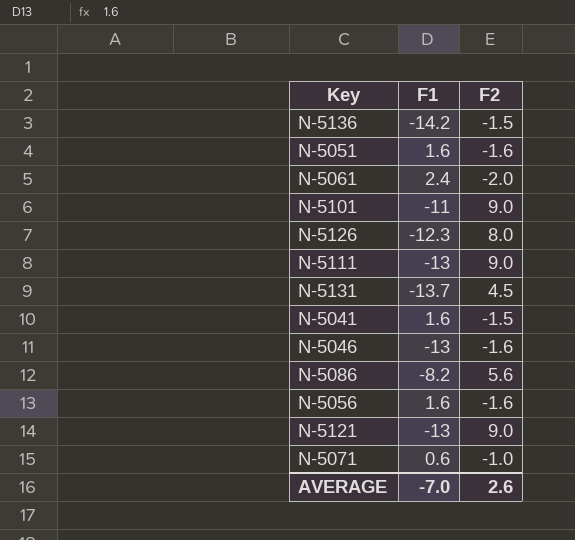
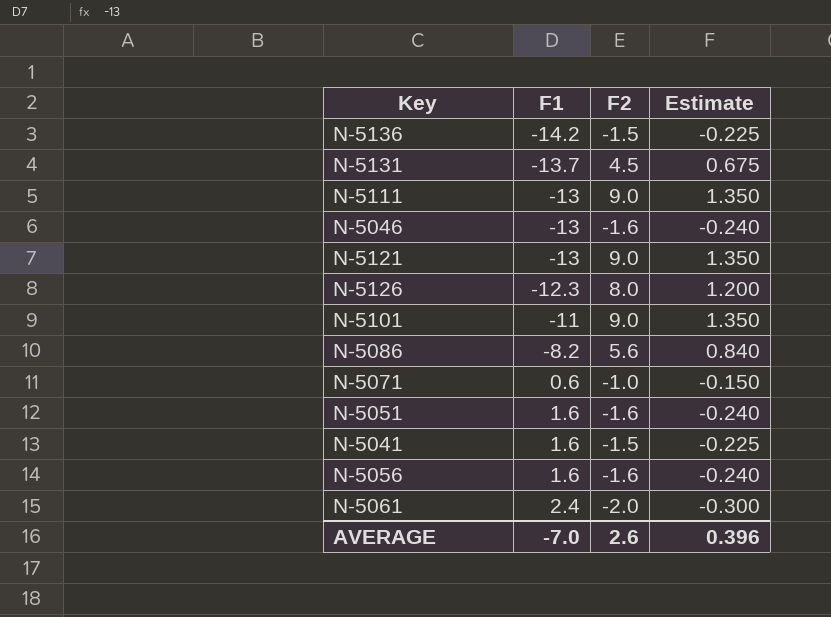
row order: none -> F1 ascending
column Estimate | formula: none -> [F2] * 0.15

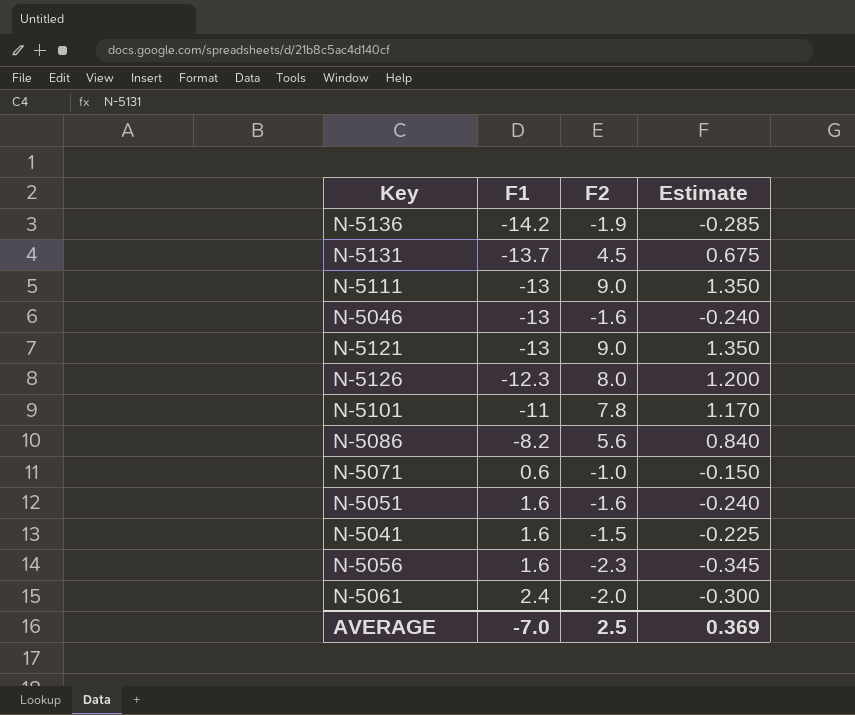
N-5136 | F2: -1.5 -> -1.9
N-5136 | Estimate: -0.225 -> -0.285
N-5101 | F2: 9.0 -> 7.8
N-5101 | Estimate: 1.350 -> 1.170
N-5056 | F2: -1.6 -> -2.3
N-5056 | Estimate: -0.240 -> -0.345
AVERAGE | F2: 2.6 -> 2.5
AVERAGE | Estimate: 0.396 -> 0.369

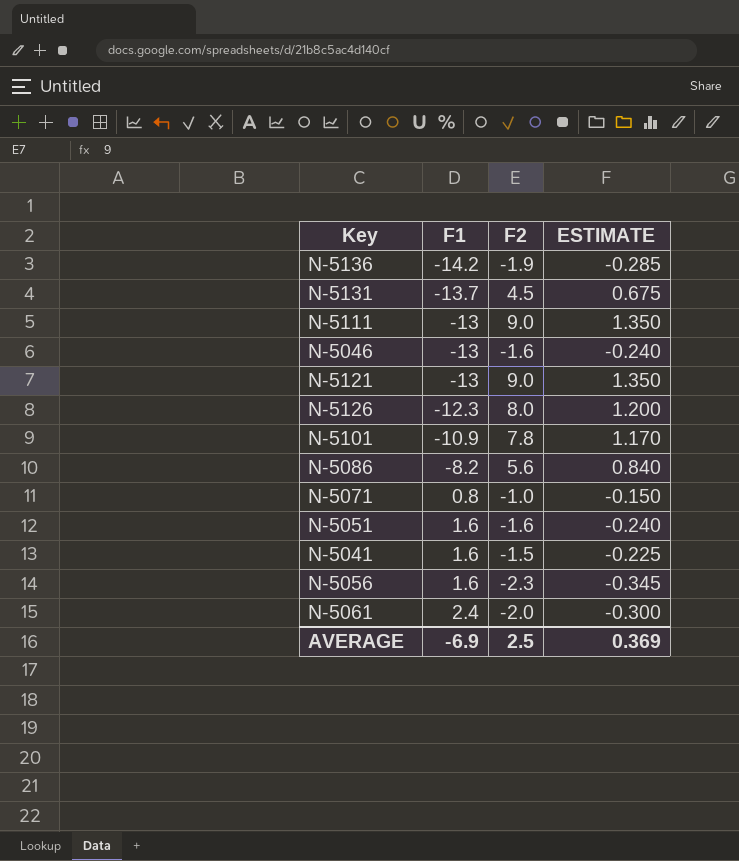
column name: Estimate -> ESTIMATE
N-5101 | F1: -11 -> -10.9
N-5071 | F1: 0.6 -> 0.8
AVERAGE | F1: -7.0 -> -6.9

